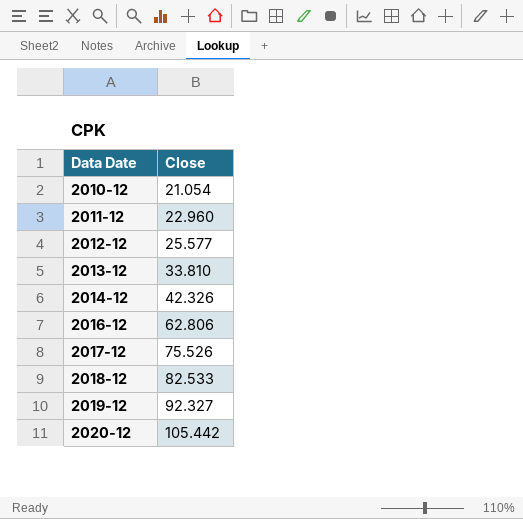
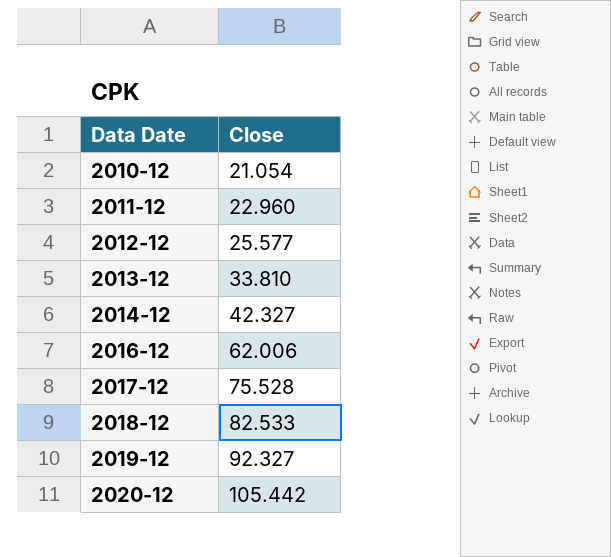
2014-12 | Close: 42.326 -> 42.327
2016-12 | Close: 62.806 -> 62.006
2017-12 | Close: 75.526 -> 75.528

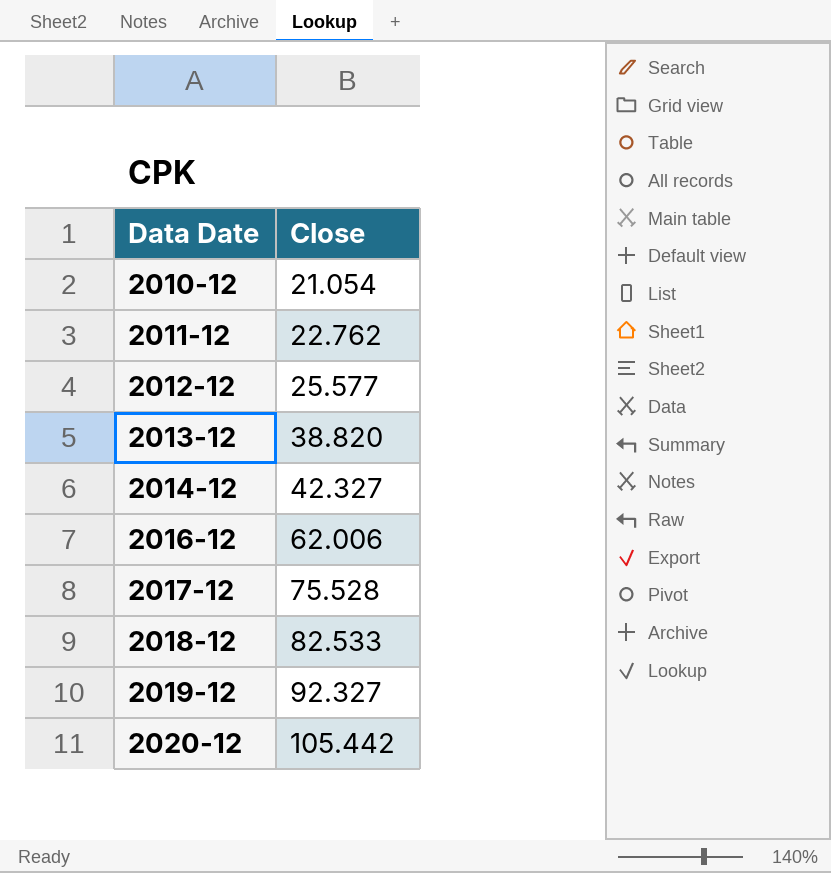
2011-12 | Close: 22.960 -> 22.762
2013-12 | Close: 33.810 -> 38.820

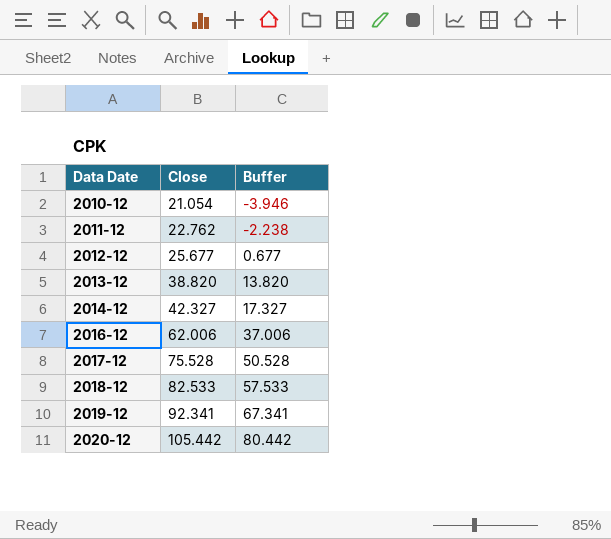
column Buffer | formula: none -> [Close] - 25
2012-12 | Close: 25.577 -> 25.677
2019-12 | Close: 92.327 -> 92.341

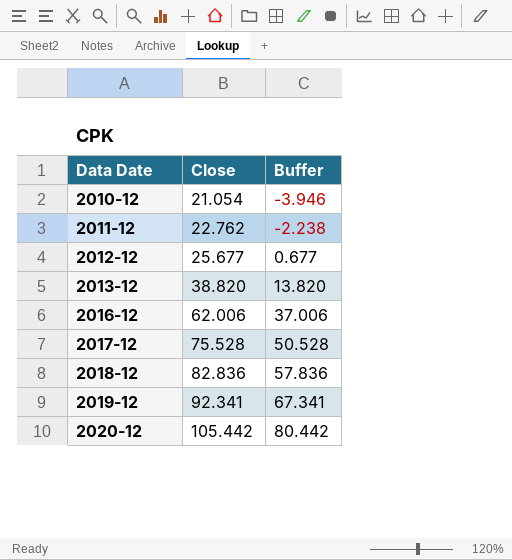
row 2014-12: 42.327 | 17.327 -> none
2018-12 | Close: 82.533 -> 82.836
2018-12 | Buffer: 57.533 -> 57.836

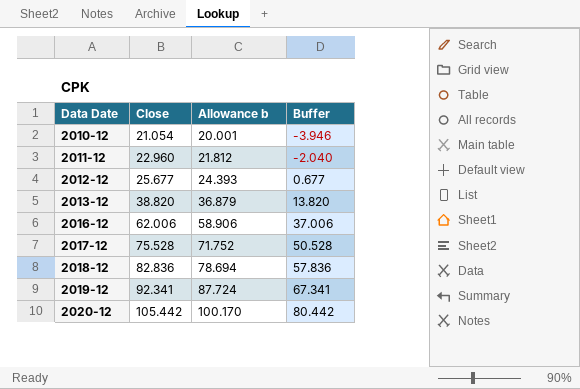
column Allowance b | formula: none -> [Close] * 0.95
2011-12 | Close: 22.762 -> 22.960
2011-12 | Buffer: -2.238 -> -2.040

